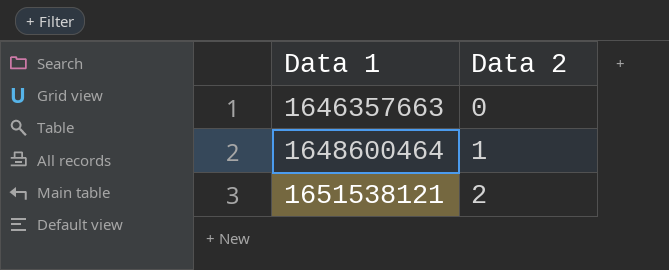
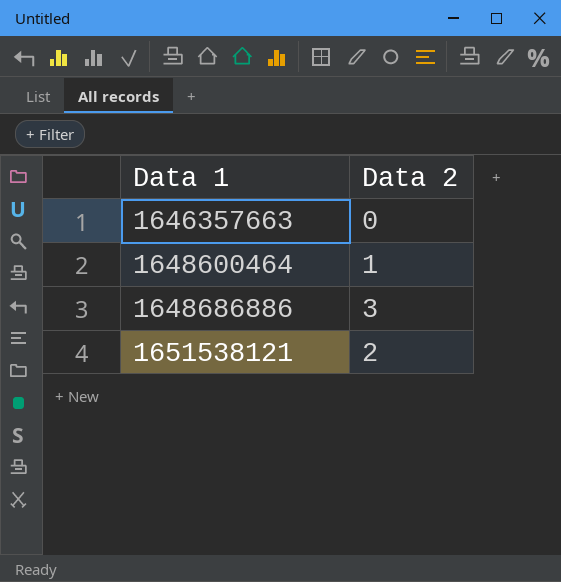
row 1648686886: none -> 3

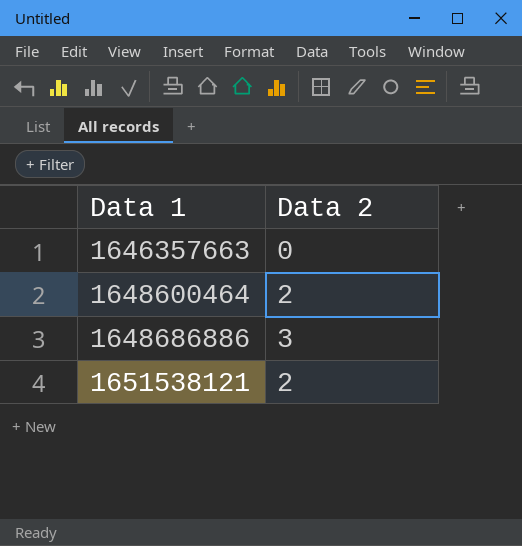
1648600464 | Data 2: 1 -> 2

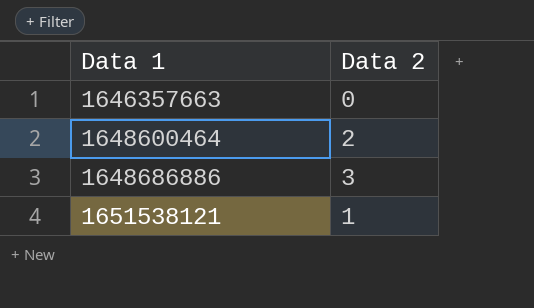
1651538121 | Data 2: 2 -> 1

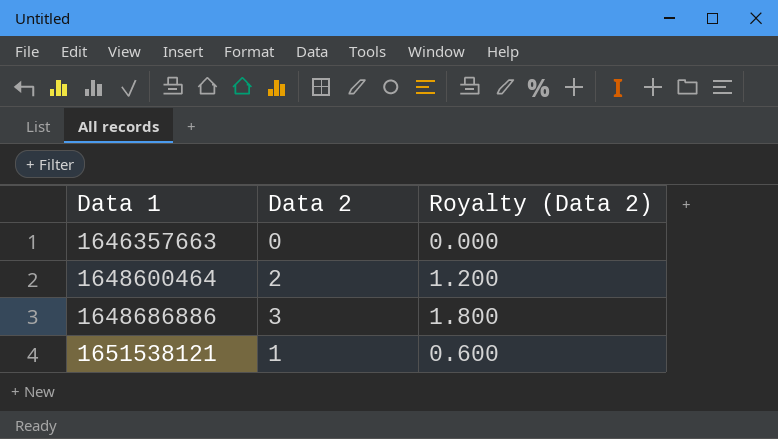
column Royalty (Data 2) | formula: none -> [Data 2] * 0.6

